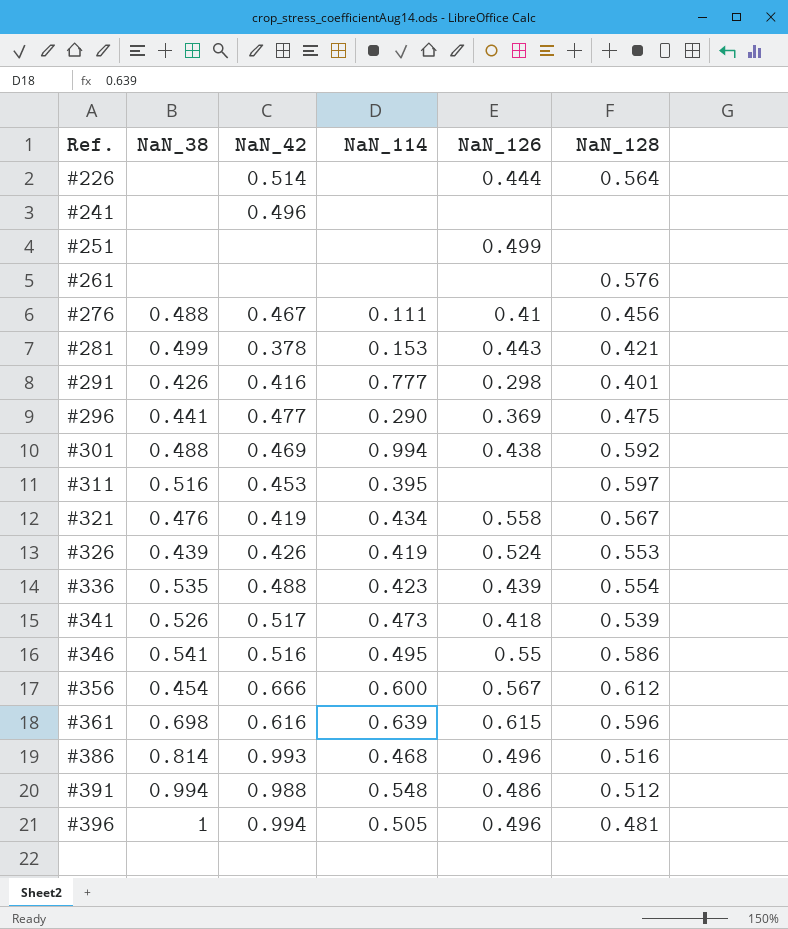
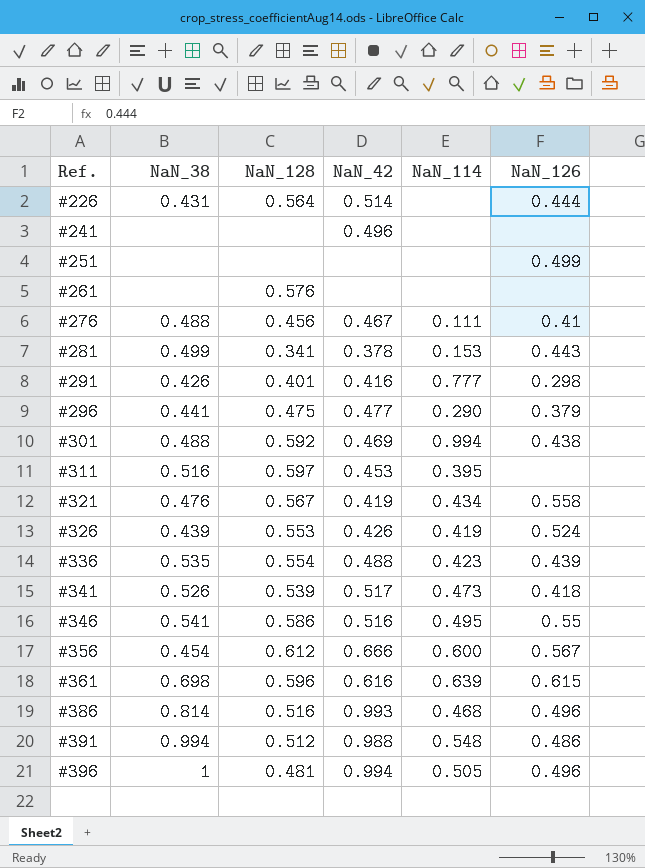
column NaN_128 | position: 6 -> 3
#226 | NaN_38: none -> 0.431
#281 | NaN_128: 0.421 -> 0.341
#296 | NaN_126: 0.369 -> 0.379

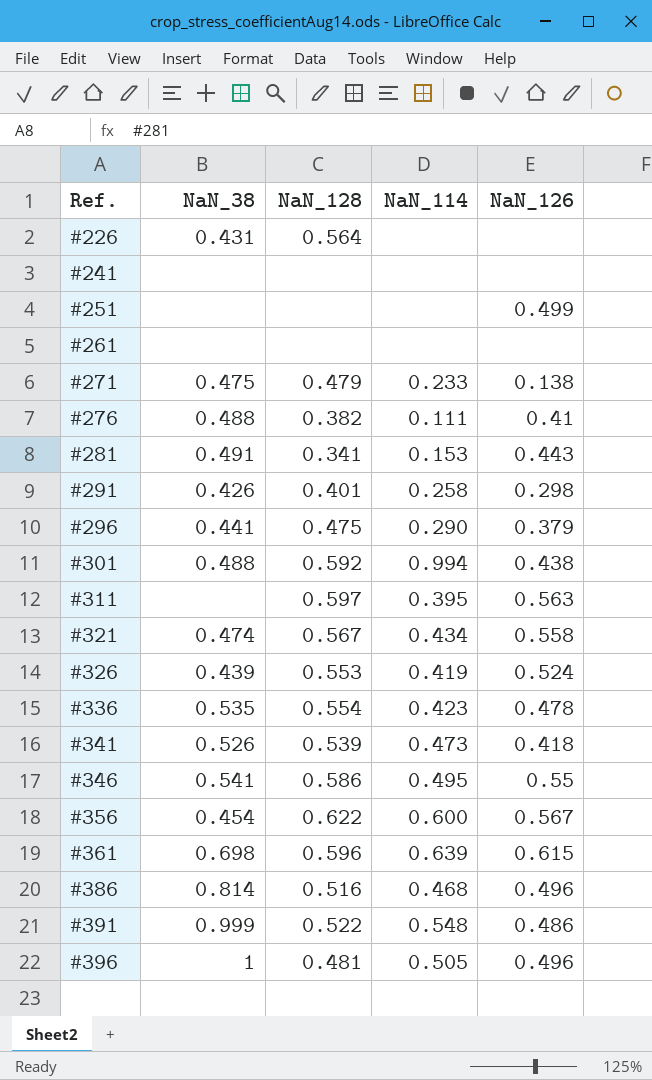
column NaN_42 | position: 4 -> none
#226 | NaN_126: 0.444 -> none
#261 | NaN_128: 0.576 -> none
row #271: none -> 0.475 | 0.479 | 0.233 | 0.138
#276 | NaN_128: 0.456 -> 0.382
#281 | NaN_38: 0.499 -> 0.491
#291 | NaN_114: 0.777 -> 0.258
#311 | NaN_38: 0.516 -> none
#311 | NaN_126: none -> 0.563
#321 | NaN_38: 0.476 -> 0.474
#336 | NaN_126: 0.439 -> 0.478
#356 | NaN_128: 0.612 -> 0.622
#391 | NaN_38: 0.994 -> 0.999
#391 | NaN_128: 0.512 -> 0.522

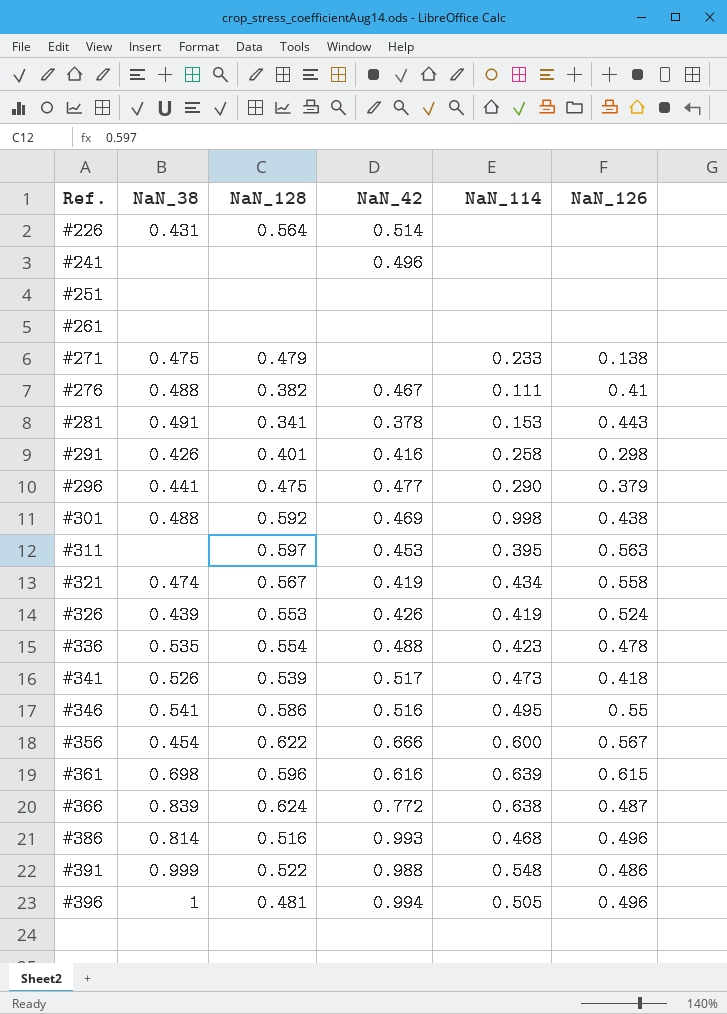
column NaN_42 | position: none -> 4
#251 | NaN_126: 0.499 -> none
#301 | NaN_114: 0.994 -> 0.998
row #366: none -> 0.839 | 0.624 | 0.772 | 0.638 | 0.487

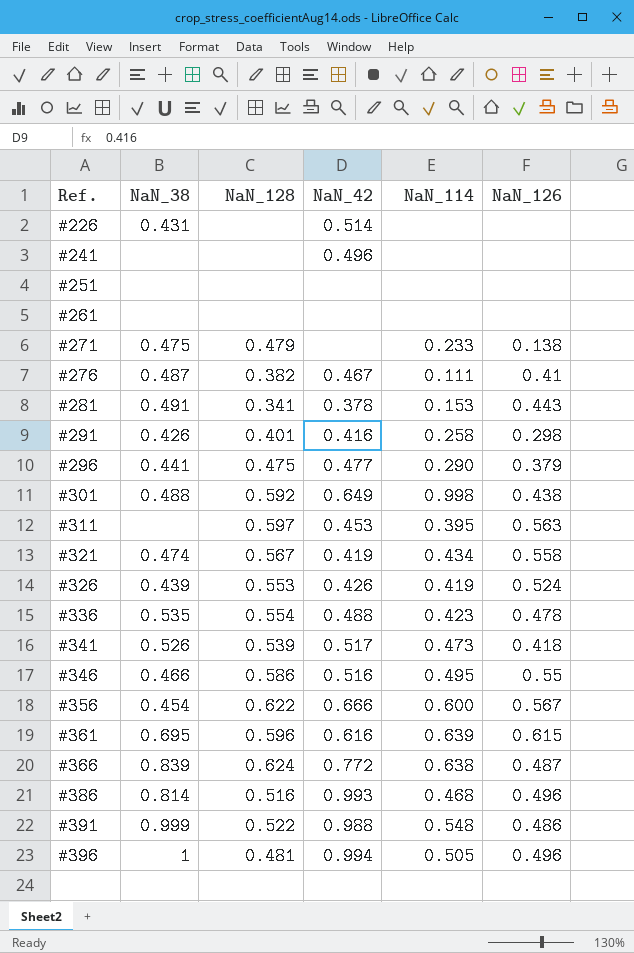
#226 | NaN_128: 0.564 -> none
#276 | NaN_38: 0.488 -> 0.487
#301 | NaN_42: 0.469 -> 0.649
#346 | NaN_38: 0.541 -> 0.466
#361 | NaN_38: 0.698 -> 0.695

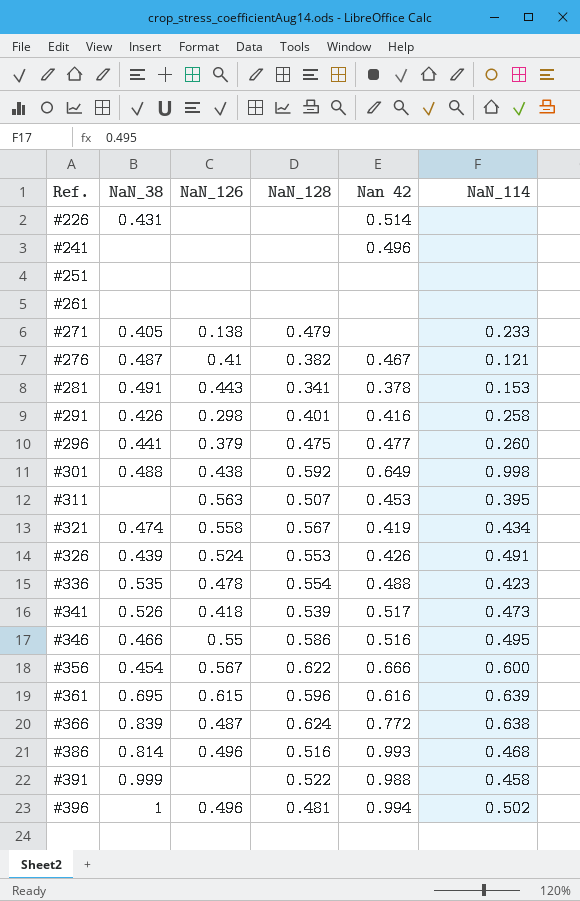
column NaN_126 | position: 6 -> 3
column name: NaN_42 -> Nan 42
#271 | NaN_38: 0.475 -> 0.405
#276 | NaN_114: 0.111 -> 0.121
#296 | NaN_114: 0.290 -> 0.260
#311 | NaN_128: 0.597 -> 0.507
#326 | NaN_114: 0.419 -> 0.491
#391 | NaN_126: 0.486 -> none
#391 | NaN_114: 0.548 -> 0.458
#396 | NaN_114: 0.505 -> 0.502

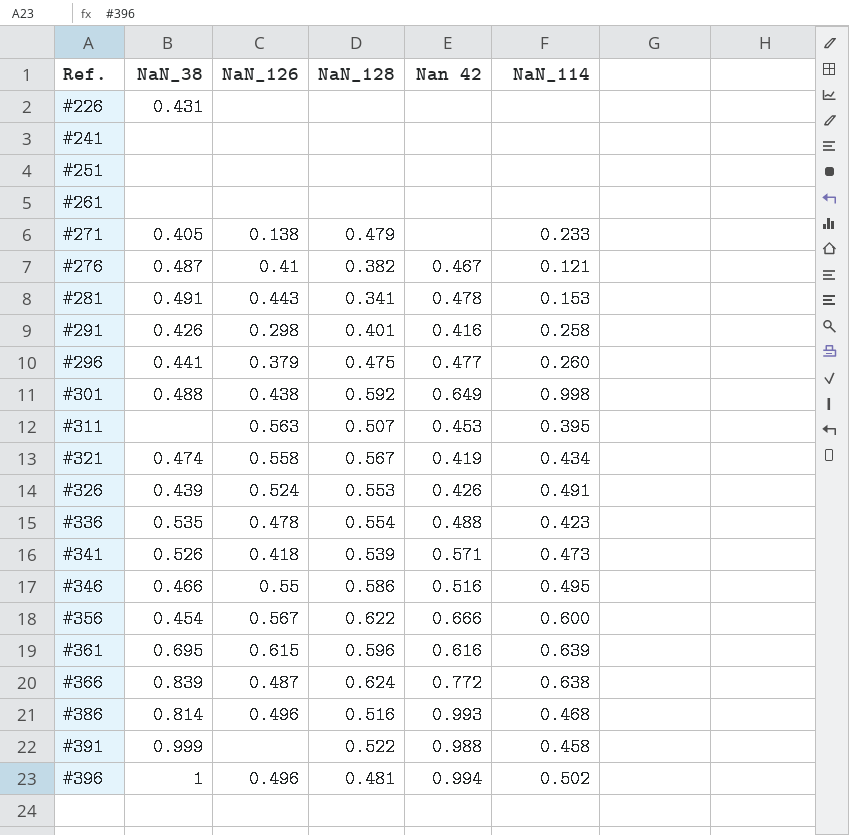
#226 | Nan 42: 0.514 -> none
#241 | Nan 42: 0.496 -> none
#281 | Nan 42: 0.378 -> 0.478
#341 | Nan 42: 0.517 -> 0.571

